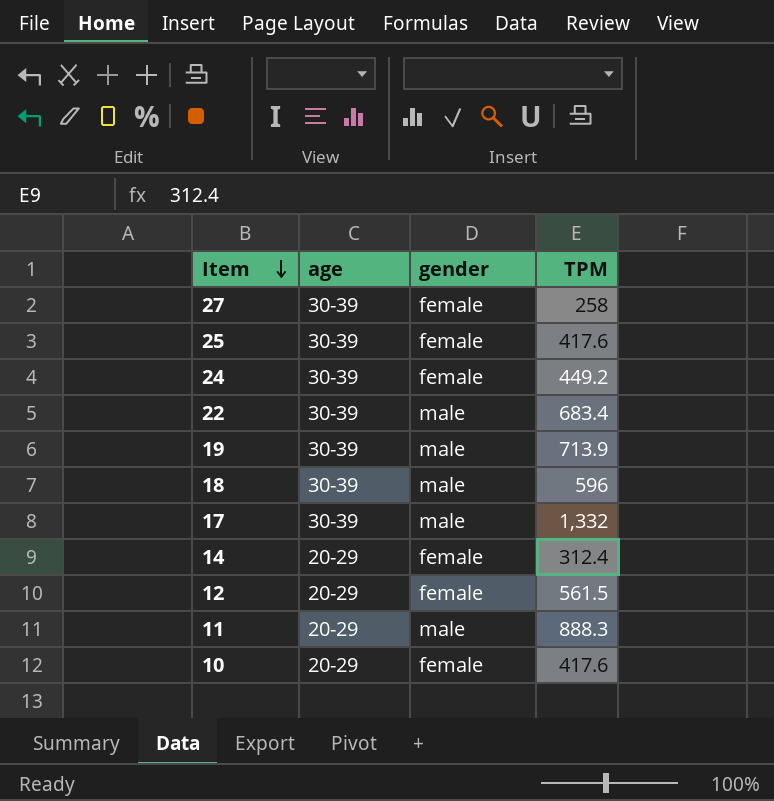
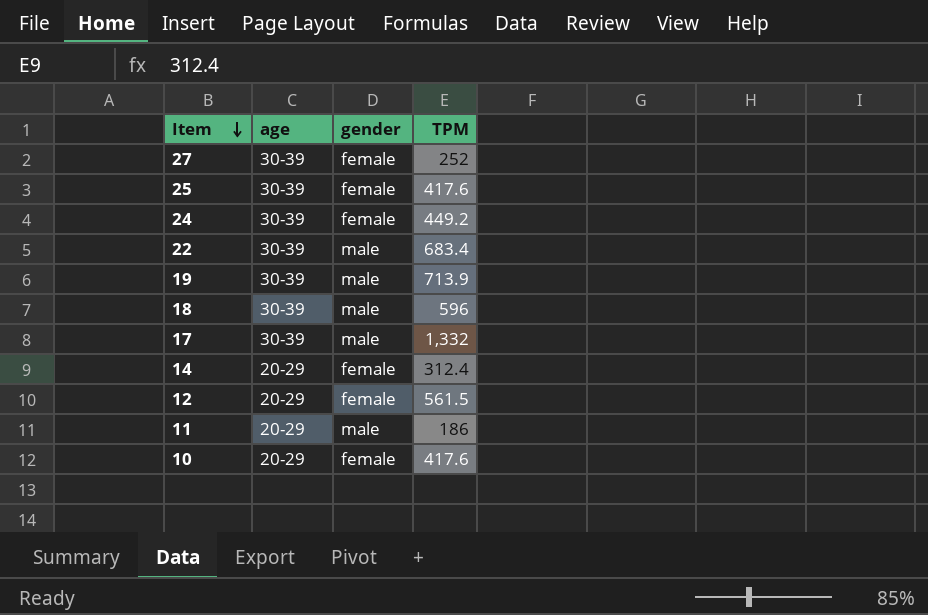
27 | TPM: 258 -> 252
11 | TPM: 888.3 -> 186

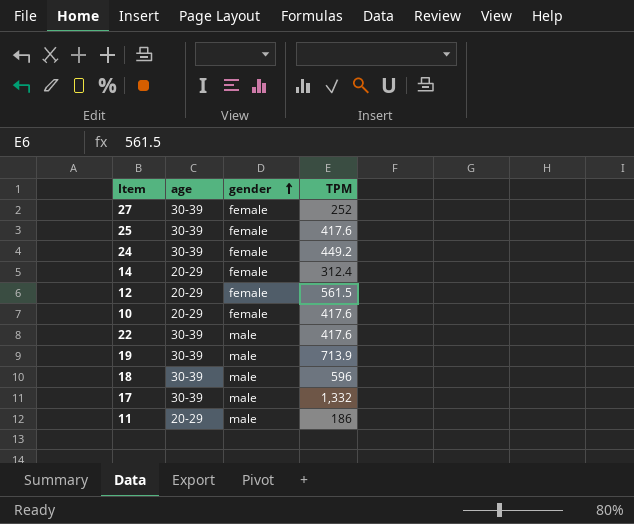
row order: Item descending -> gender ascending
22 | TPM: 683.4 -> 417.6

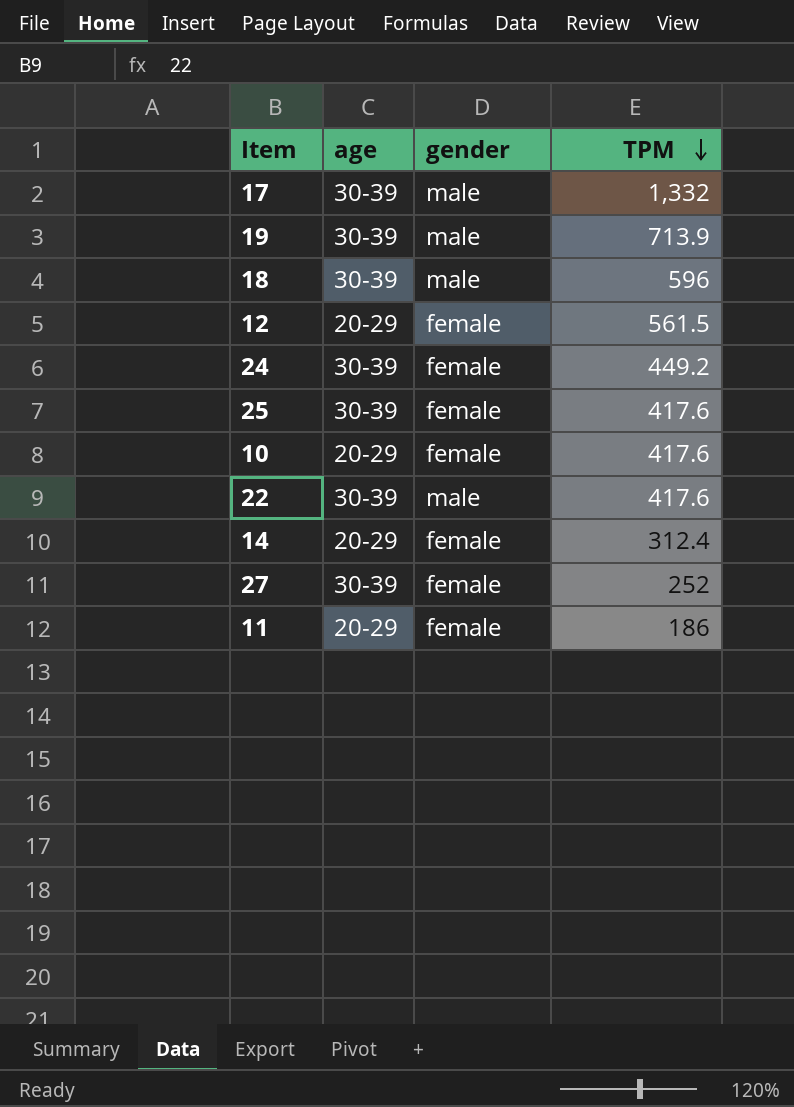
row order: gender ascending -> TPM descending
11 | gender: male -> female

